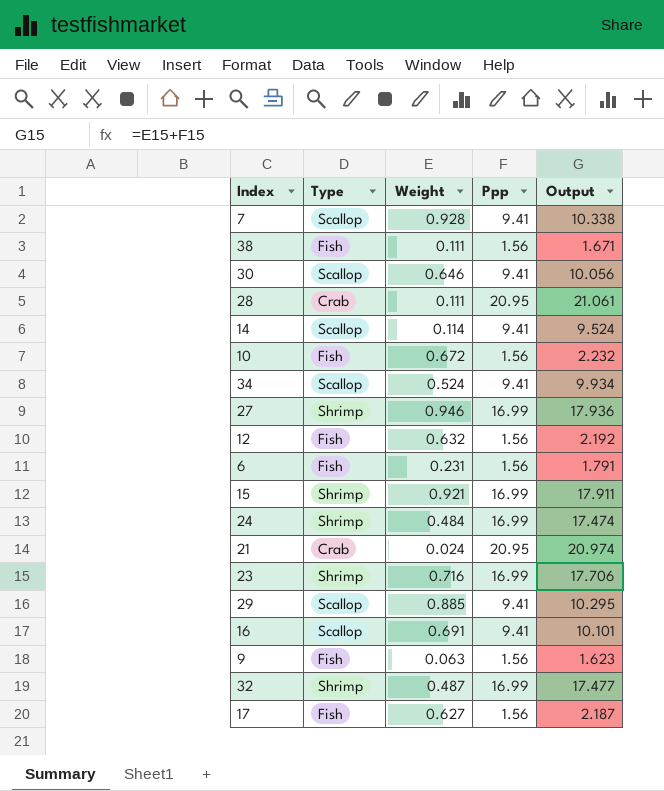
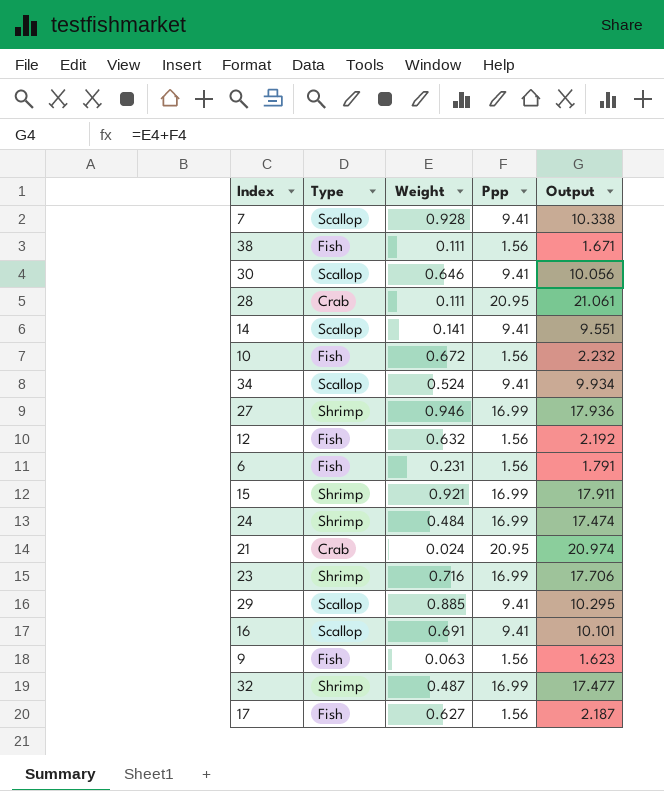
14 | Weight: 0.114 -> 0.141
14 | Output: 9.524 -> 9.551

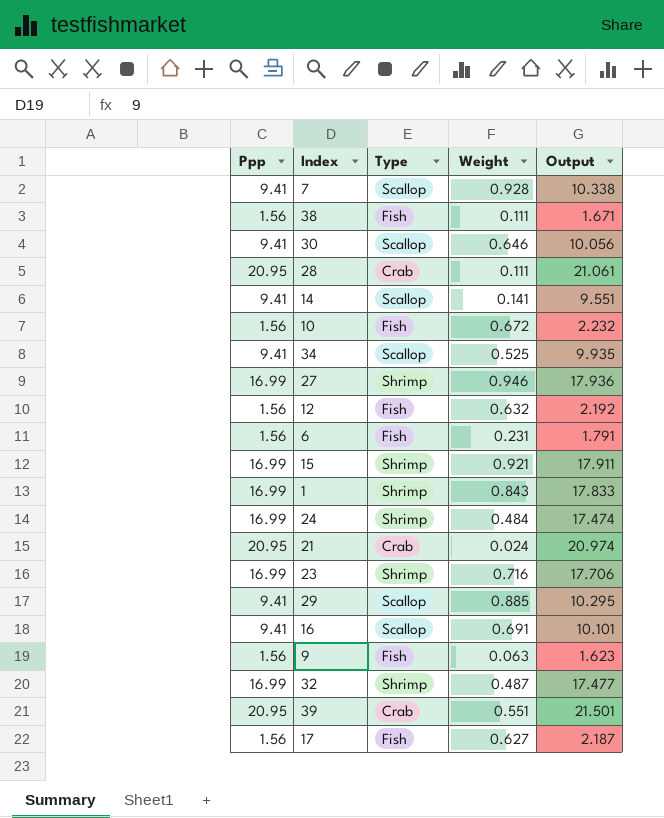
column Ppp | position: 4 -> 1
34 | Weight: 0.524 -> 0.525
34 | Output: 9.934 -> 9.935
row 1: none -> 16.99 | Shrimp | 0.843 | 17.833
row 39: none -> 20.95 | Crab | 0.551 | 21.501

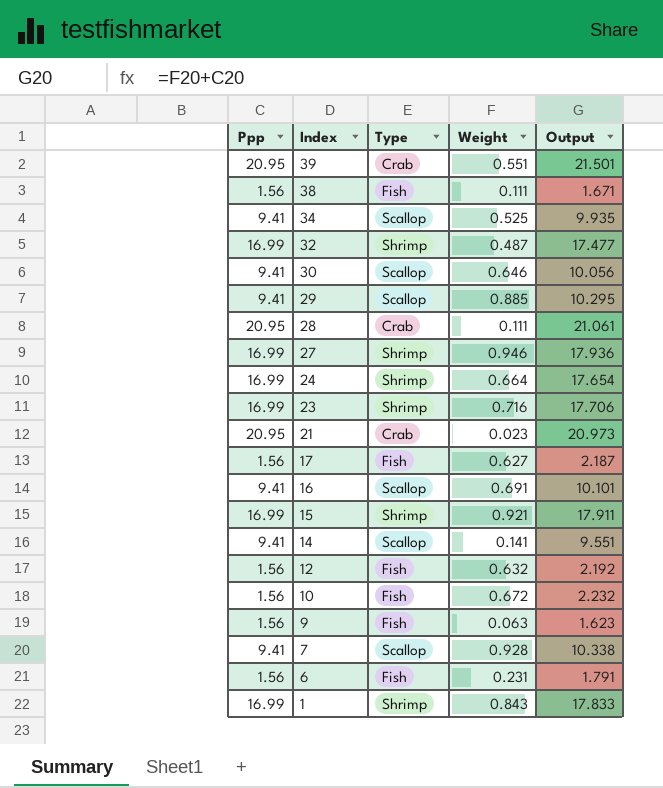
row order: none -> Index descending
24 | Weight: 0.484 -> 0.664
24 | Output: 17.474 -> 17.654
21 | Weight: 0.024 -> 0.023
21 | Output: 20.974 -> 20.973

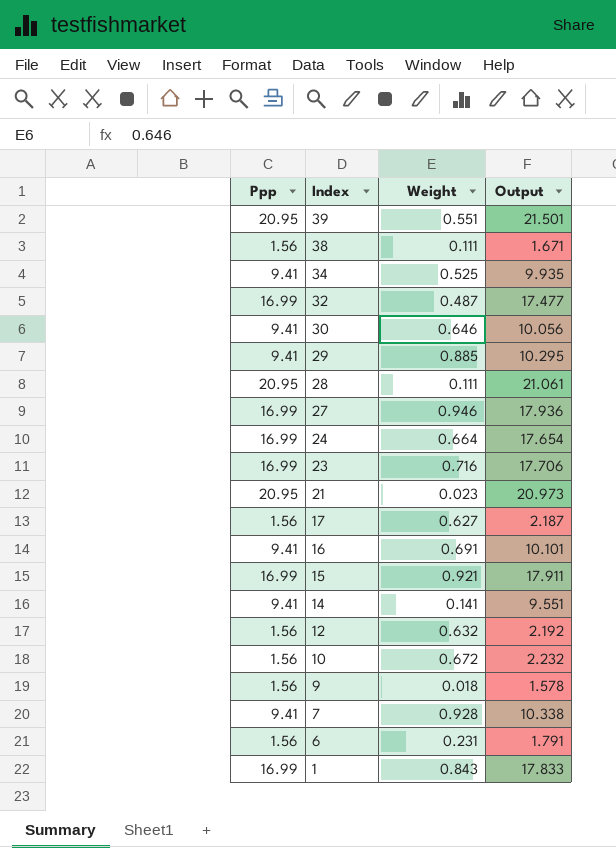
column Type | position: 3 -> none
9 | Weight: 0.063 -> 0.018
9 | Output: 1.623 -> 1.578

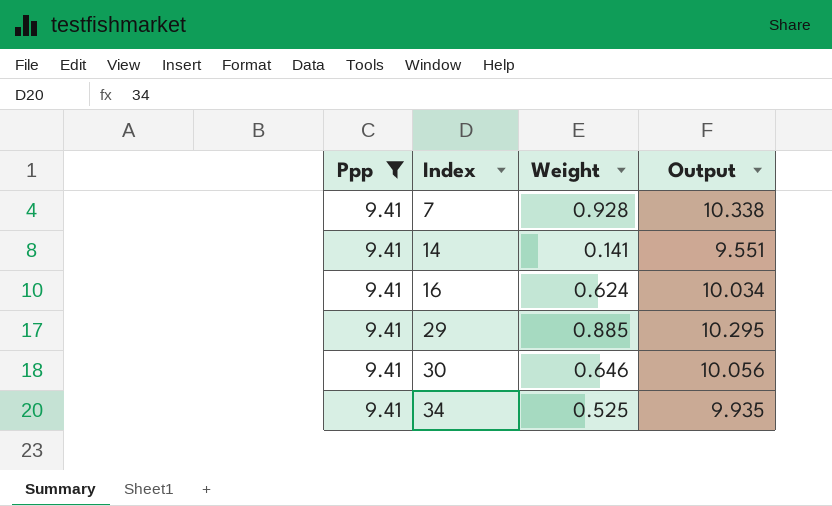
filter: none -> Ppp = 9.41
row order: Index descending -> Index ascending
16 | Weight: 0.691 -> 0.624
16 | Output: 10.101 -> 10.034

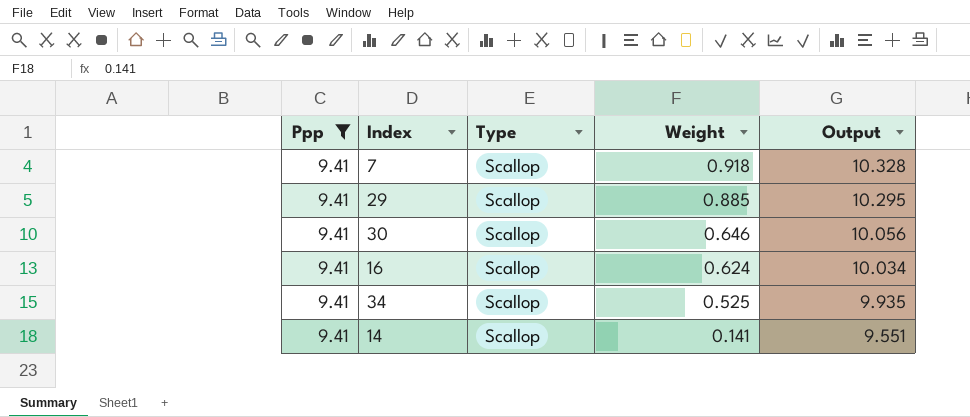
row order: Index ascending -> Weight descending
column Type | position: none -> 3
7 | Weight: 0.928 -> 0.918
7 | Output: 10.338 -> 10.328

